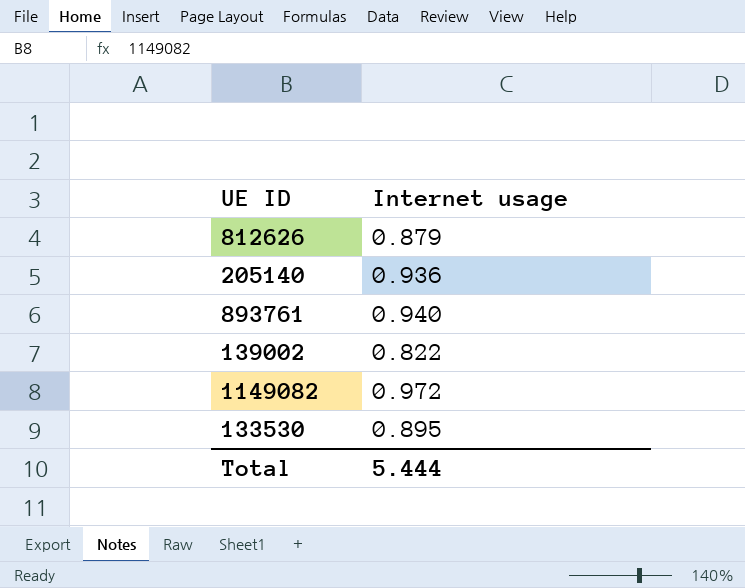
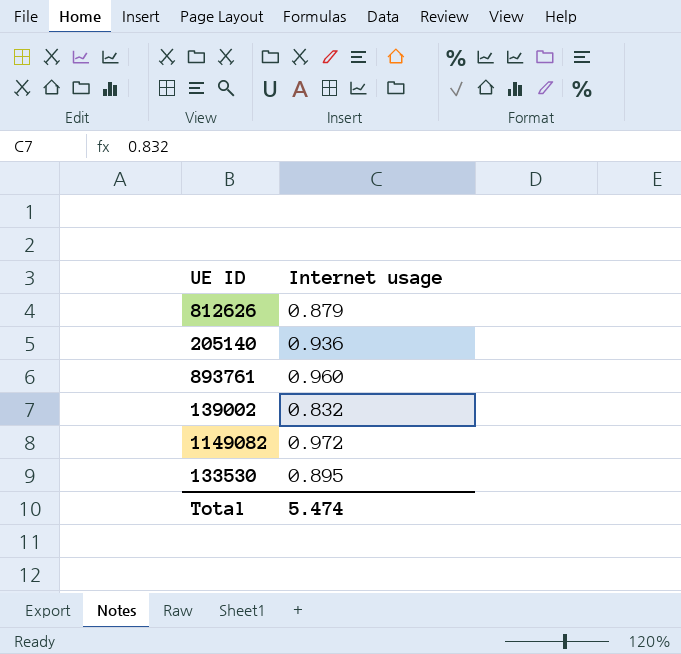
893761 | Internet usage: 0.940 -> 0.960
139002 | Internet usage: 0.822 -> 0.832
Total | Internet usage: 5.444 -> 5.474

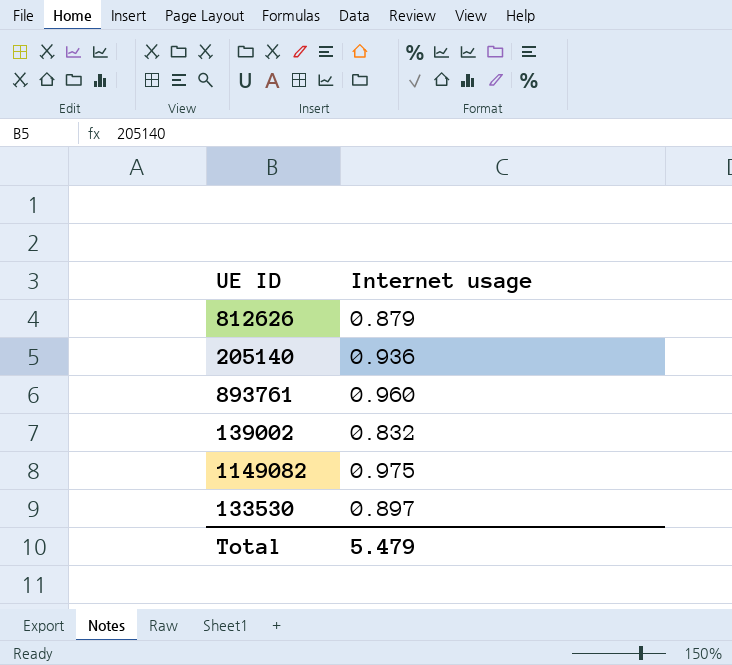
1149082 | Internet usage: 0.972 -> 0.975
133530 | Internet usage: 0.895 -> 0.897
Total | Internet usage: 5.474 -> 5.479

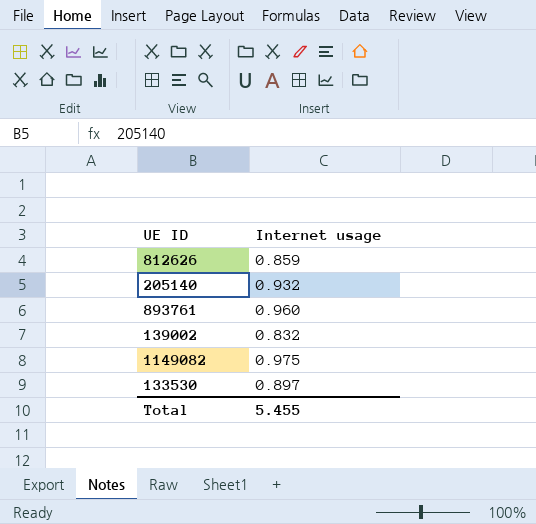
812626 | Internet usage: 0.879 -> 0.859
205140 | Internet usage: 0.936 -> 0.932
Total | Internet usage: 5.479 -> 5.455

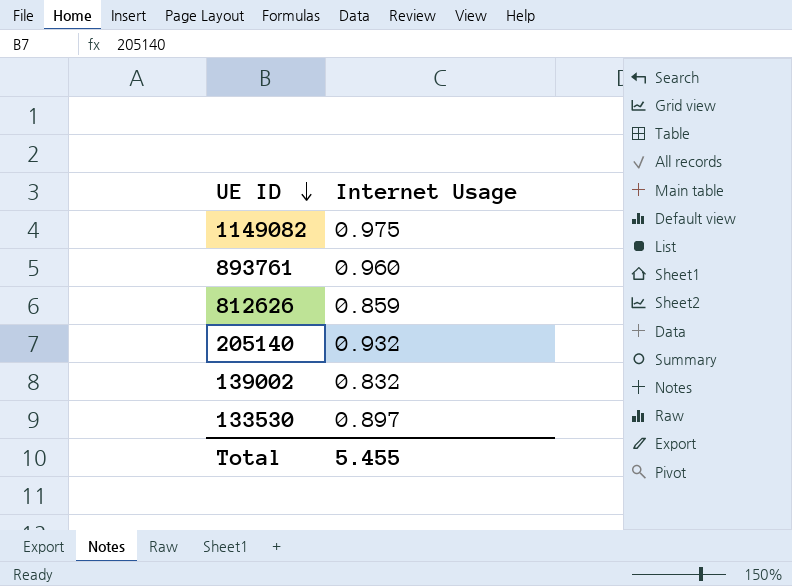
row order: none -> UE ID descending
column name: Internet usage -> Internet Usage

